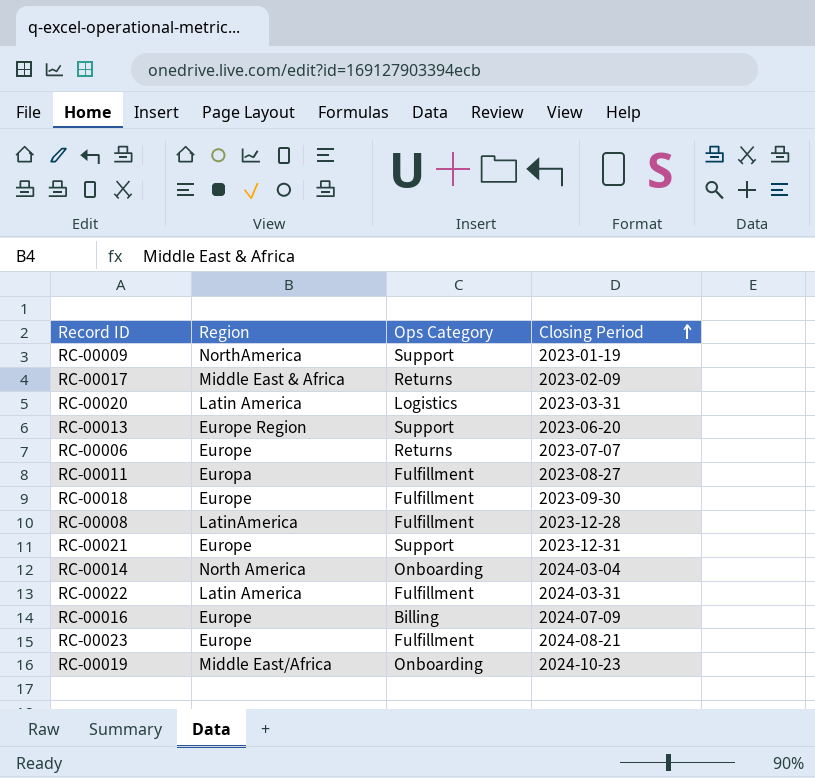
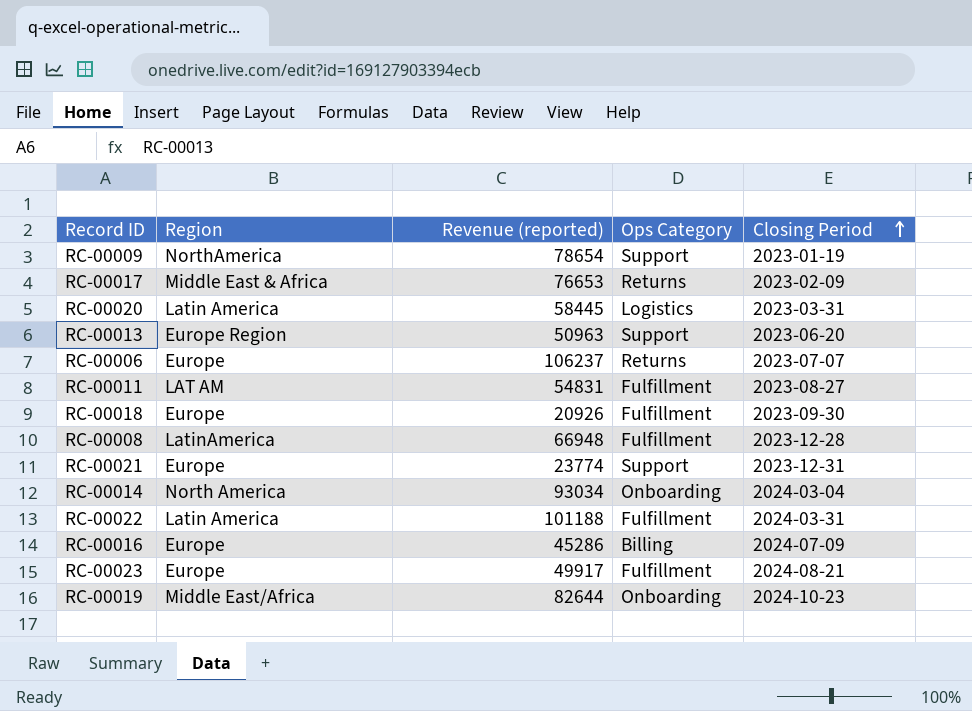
column Revenue (reported) | position: none -> 3
RC-00011 | Region: Europa -> LAT AM

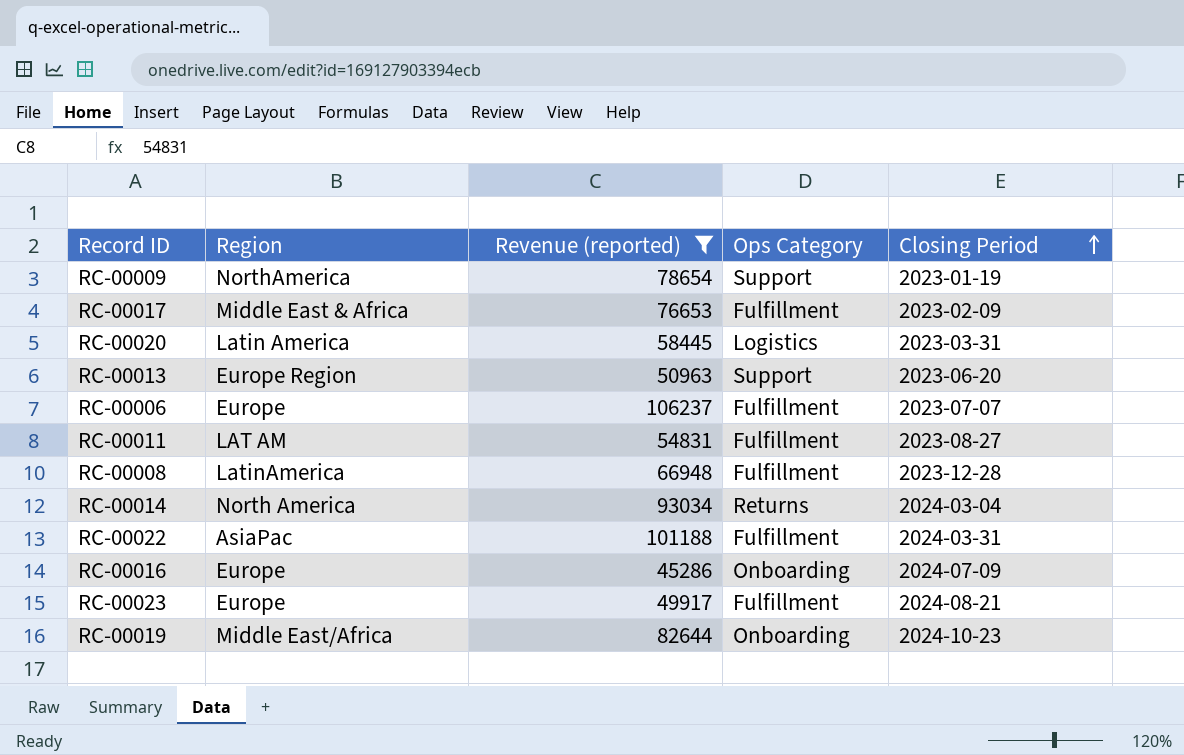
filter: none -> Revenue (reported) >= 45286
RC-00017 | Ops Category: Returns -> Fulfillment
RC-00006 | Ops Category: Returns -> Fulfillment
RC-00014 | Ops Category: Onboarding -> Returns
RC-00022 | Region: Latin America -> AsiaPac
RC-00016 | Ops Category: Billing -> Onboarding

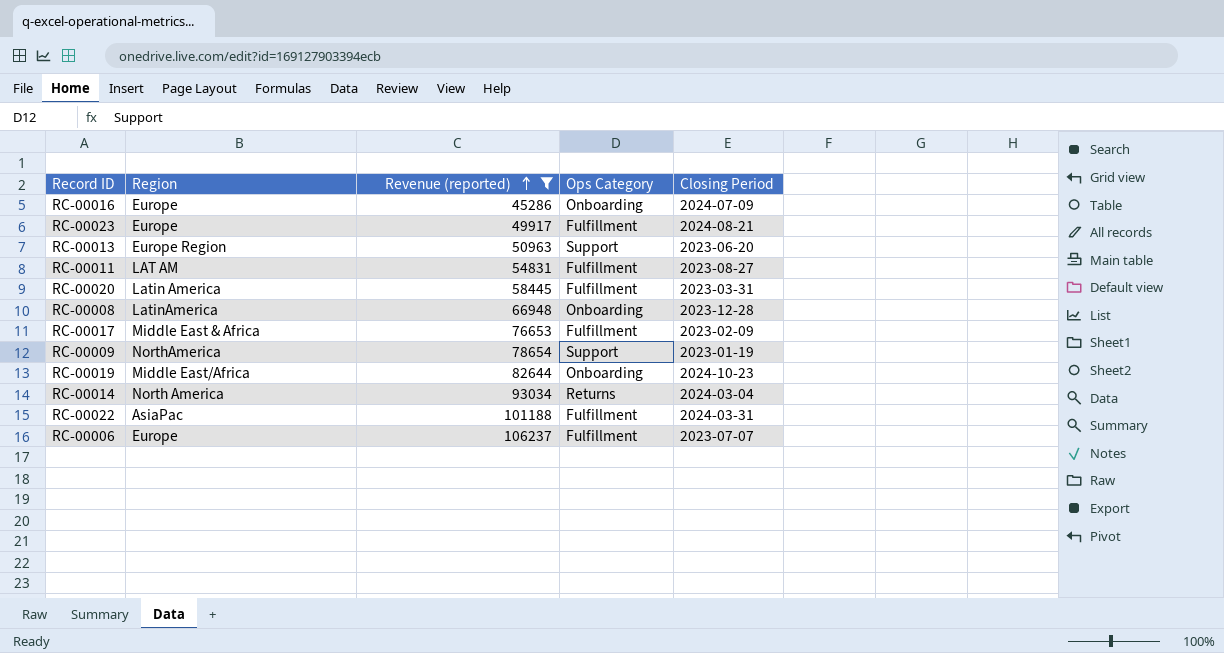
row order: Closing Period ascending -> Revenue (reported) ascending
RC-00020 | Ops Category: Logistics -> Fulfillment
RC-00008 | Ops Category: Fulfillment -> Onboarding

